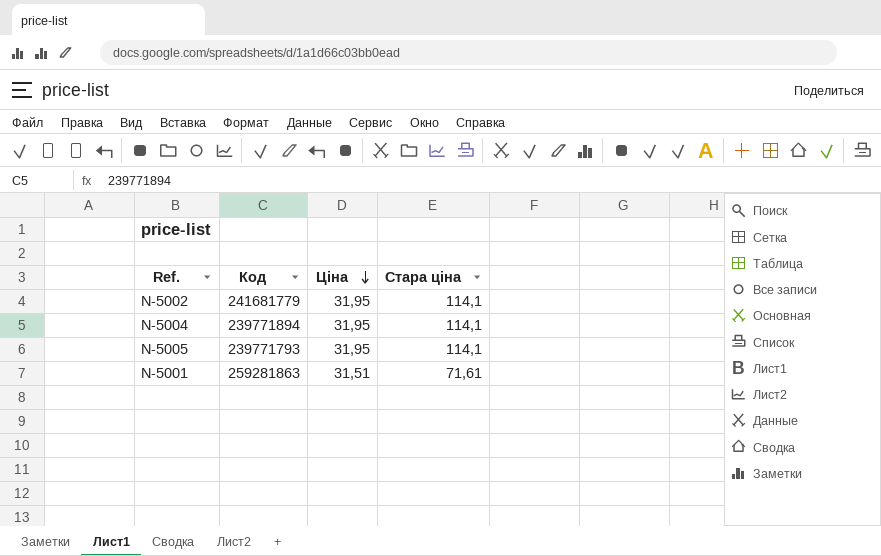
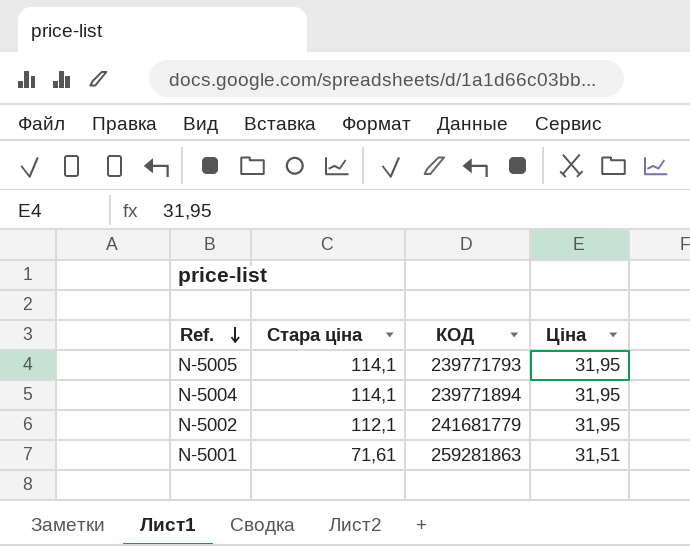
row order: Ціна descending -> Ref. descending
column Стара ціна | position: 4 -> 2
column name: Код -> КОД
N-5002 | Стара ціна: 114,1 -> 112,1

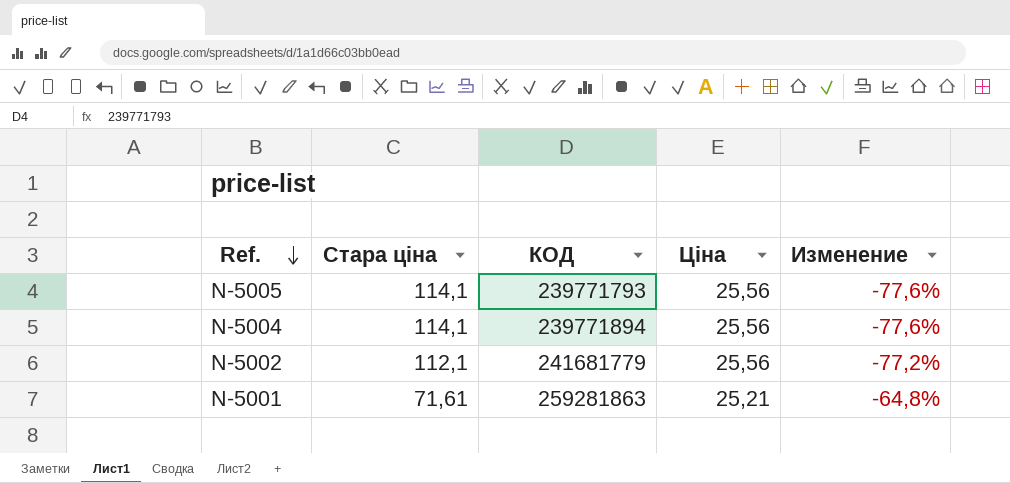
column Изменение | formula: none -> ([Ціна] - [Стара ціна]) / [Стара ціна]
N-5005 | Ціна: 31,95 -> 25,56
N-5004 | Ціна: 31,95 -> 25,56
N-5002 | Ціна: 31,95 -> 25,56
N-5001 | Ціна: 31,51 -> 25,21

